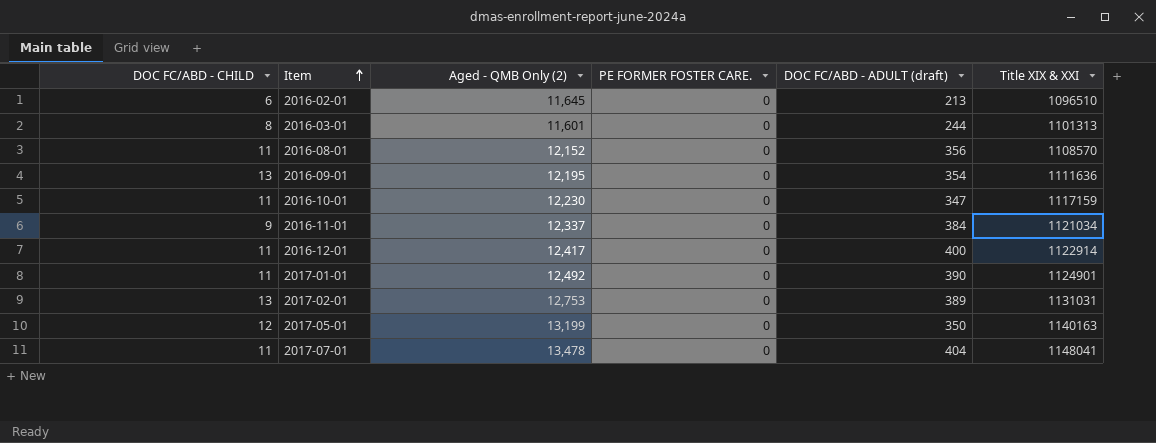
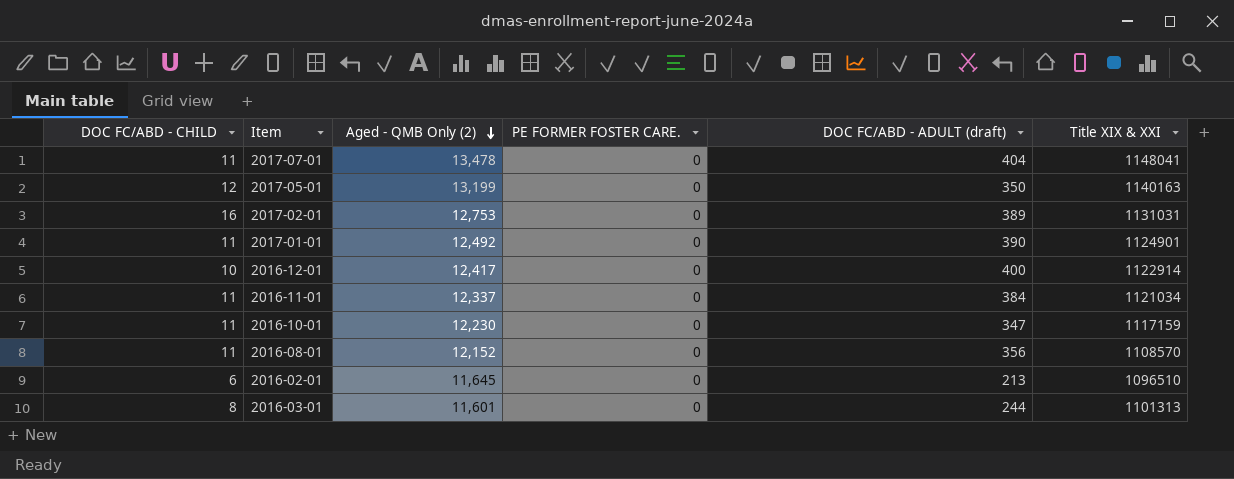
row order: Item ascending -> Aged - QMB Only (2) descending
row 2016-09-01: 13 | 12,195 | 0 | 354 | 1111636 -> none
2017-02-01 | DOC FC/ABD - CHILD: 13 -> 16
2016-12-01 | DOC FC/ABD - CHILD: 11 -> 10
2016-11-01 | DOC FC/ABD - CHILD: 9 -> 11

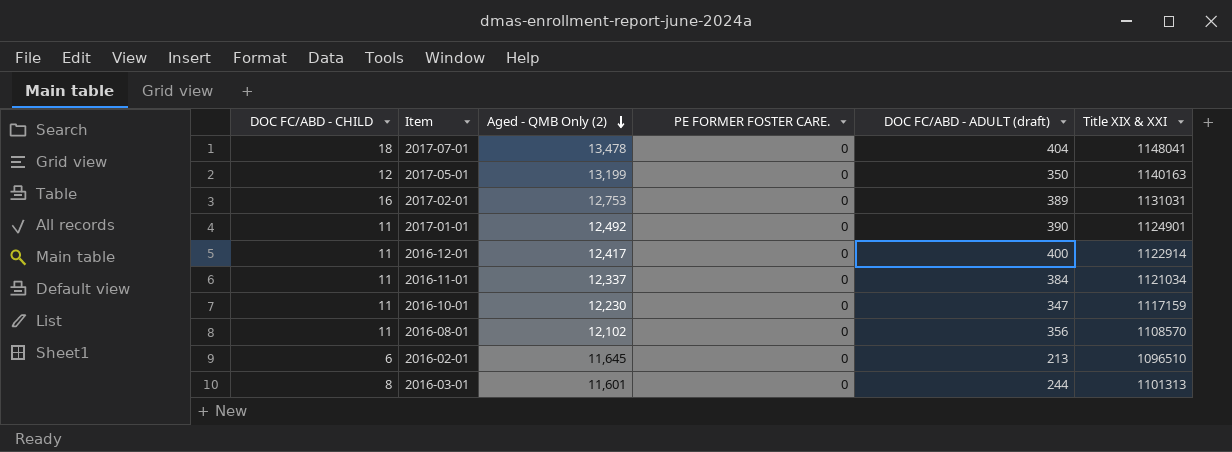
2017-07-01 | DOC FC/ABD - CHILD: 11 -> 18
2016-12-01 | DOC FC/ABD - CHILD: 10 -> 11
2016-08-01 | Aged - QMB Only (2): 12,152 -> 12,102

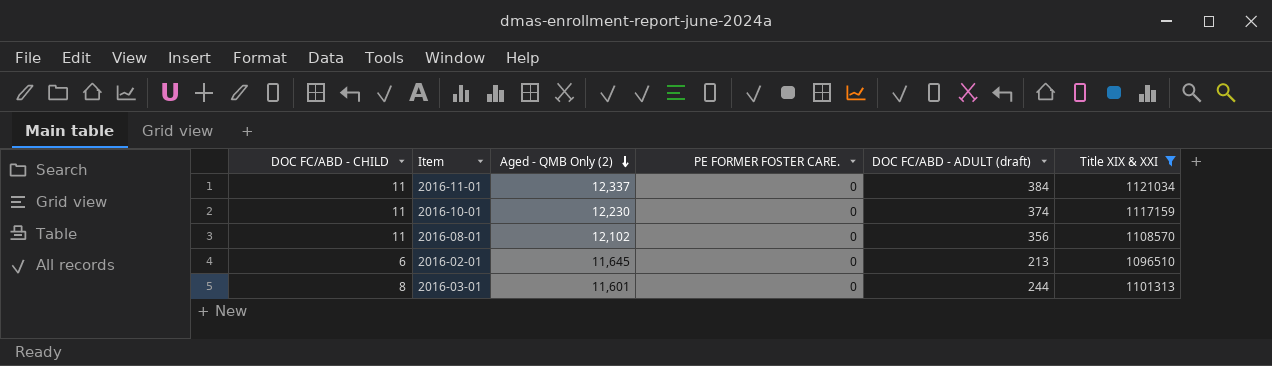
filter: none -> Title XIX & XXI <= 1121034
2016-10-01 | DOC FC/ABD - ADULT (draft): 347 -> 374

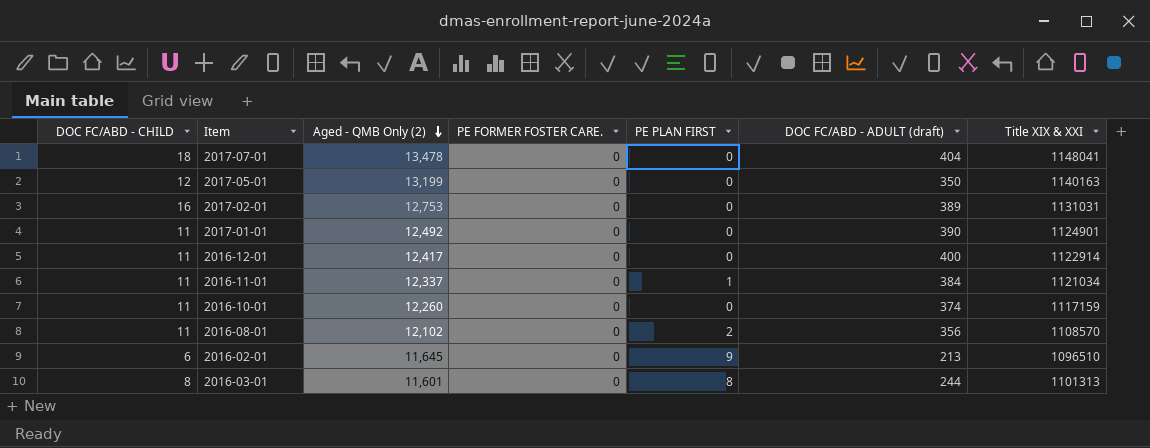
filter: Title XIX & XXI <= 1121034 -> none
column PE PLAN FIRST | position: none -> 5
2016-10-01 | Aged - QMB Only (2): 12,230 -> 12,260

